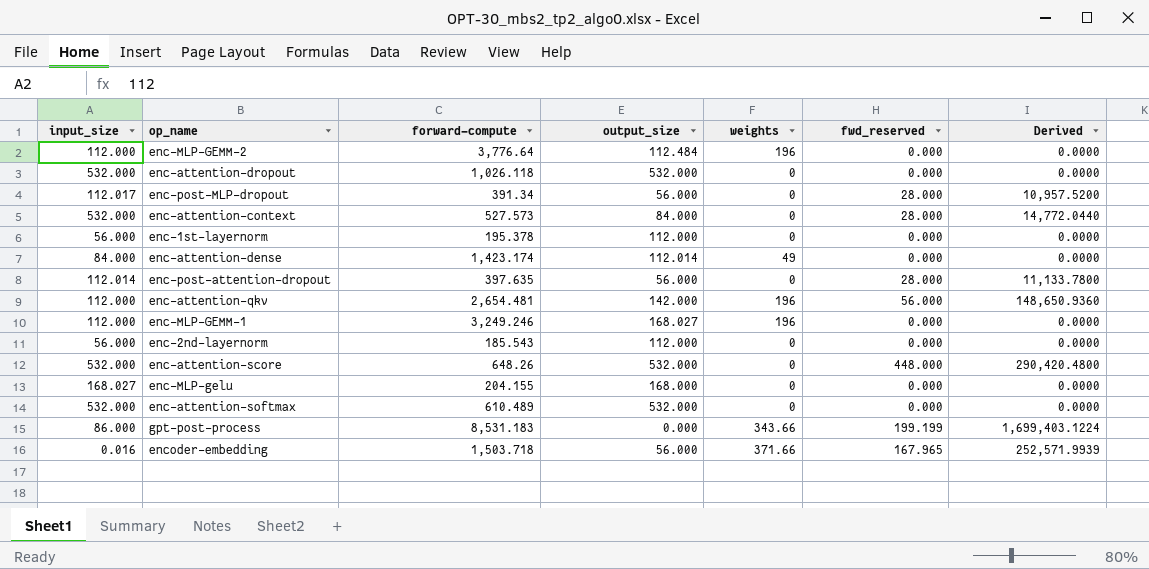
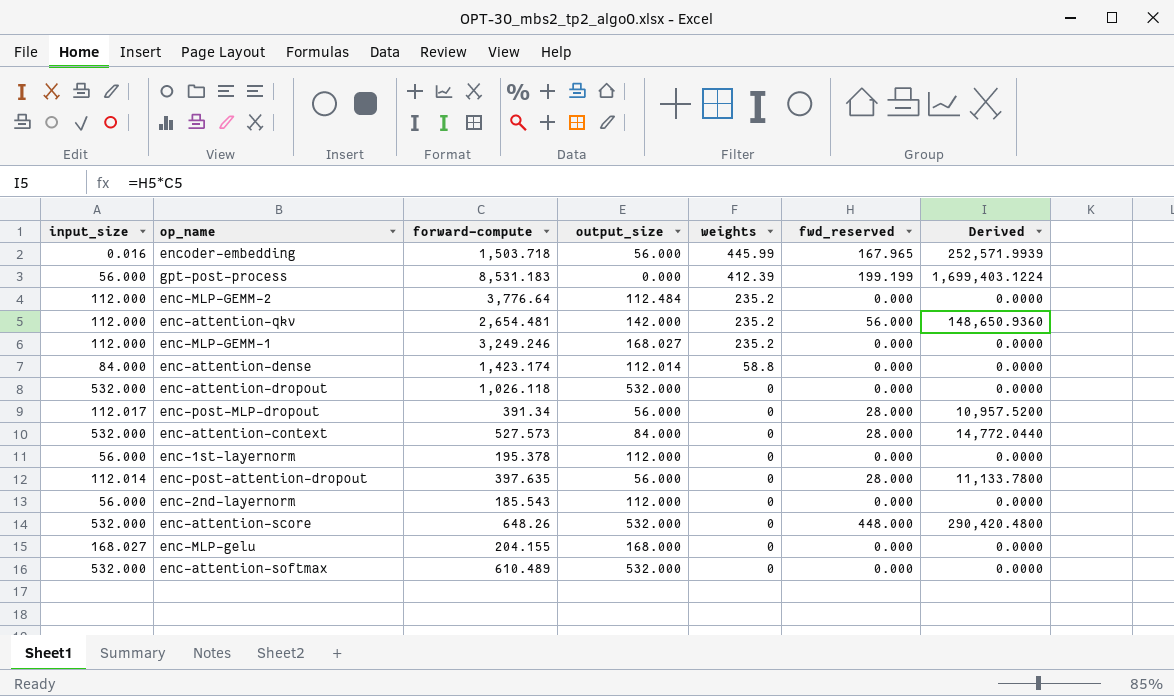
row order: none -> weights descending
encoder-embedding | weights: 371.66 -> 445.99
gpt-post-process | input_size: 86.000 -> 56.000
gpt-post-process | weights: 343.66 -> 412.39
enc-MLP-GEMM-2 | weights: 196 -> 235.2
enc-attention-qkv | weights: 196 -> 235.2
enc-MLP-GEMM-1 | weights: 196 -> 235.2
enc-attention-dense | weights: 49 -> 58.8

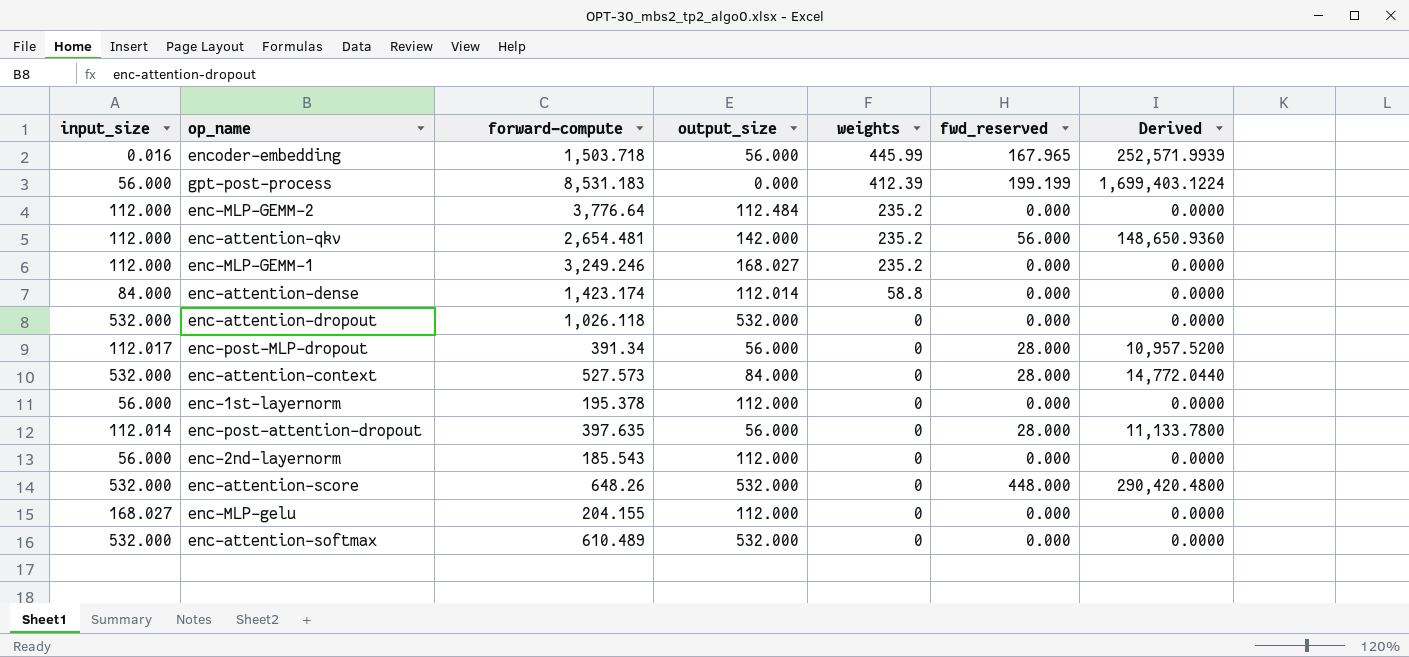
enc-MLP-gelu | output_size: 168.000 -> 112.000

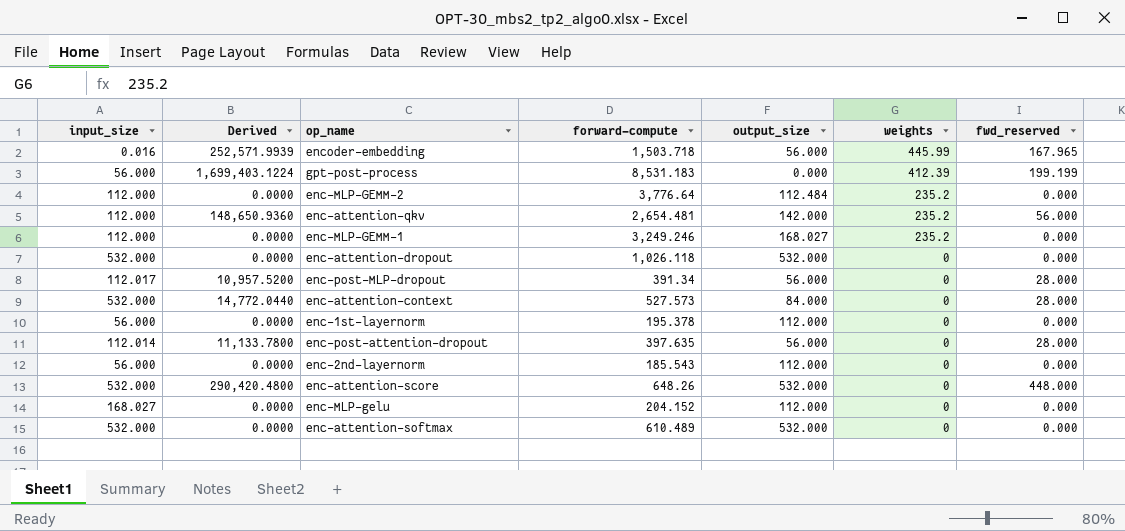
column Derived | position: 7 -> 2
row enc-attention-dense: 84.000 | 1,423.174 | 112.014 | 58.8 | 0.000 | 0.0000 -> none
enc-MLP-gelu | forward-compute: 204.155 -> 204.152

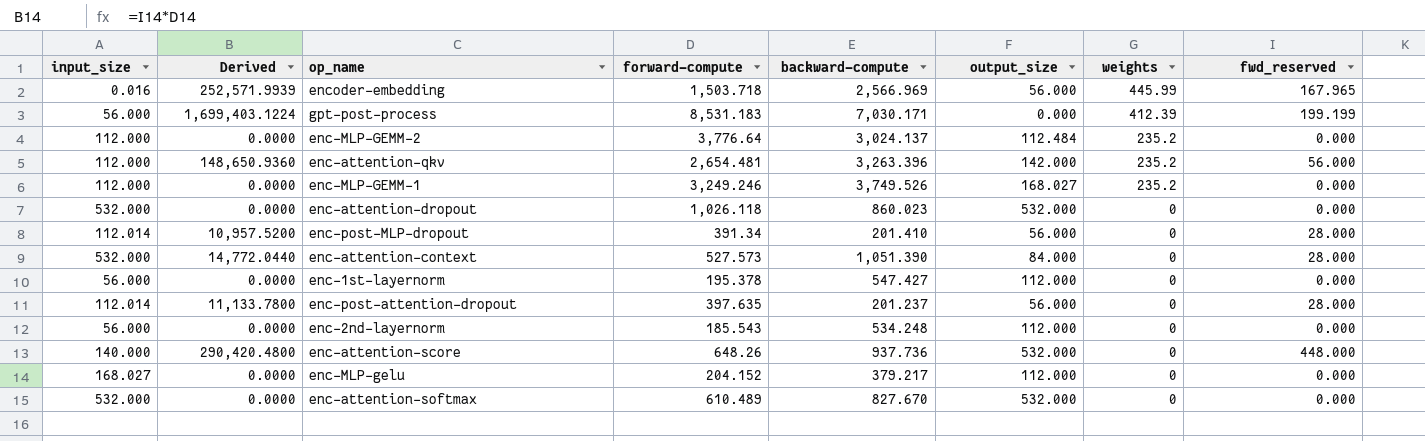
column backward-compute | position: none -> 5
enc-post-MLP-dropout | input_size: 112.017 -> 112.014
enc-attention-score | input_size: 532.000 -> 140.000

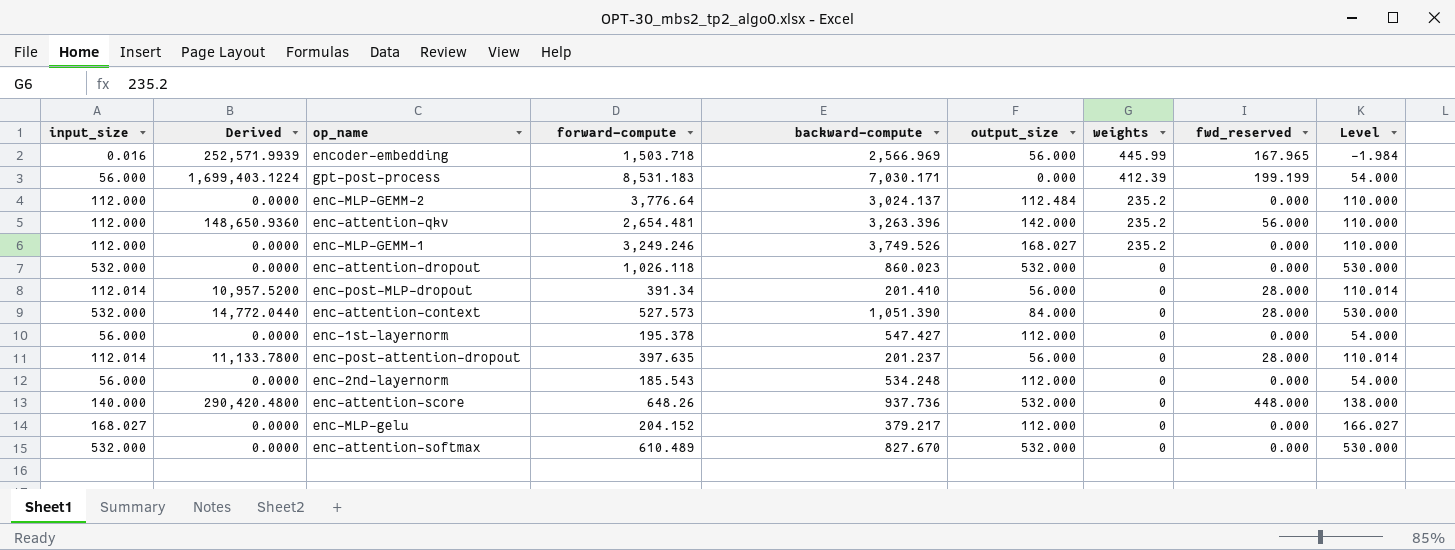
column Level | formula: none -> [input_size] - 2

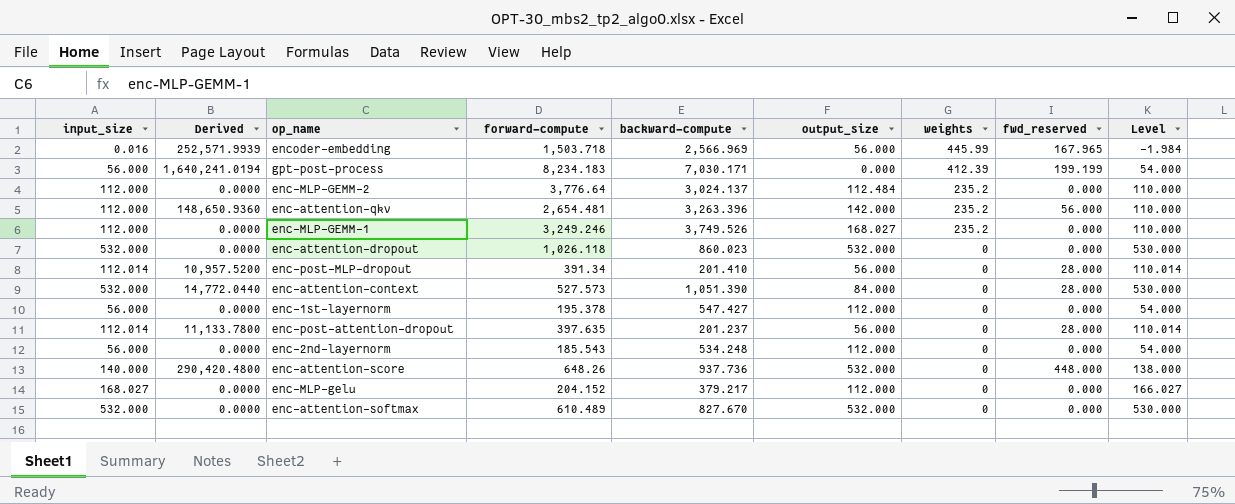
gpt-post-process | Derived: 1,699,403.1224 -> 1,640,241.0194
gpt-post-process | forward-compute: 8,531.183 -> 8,234.183

